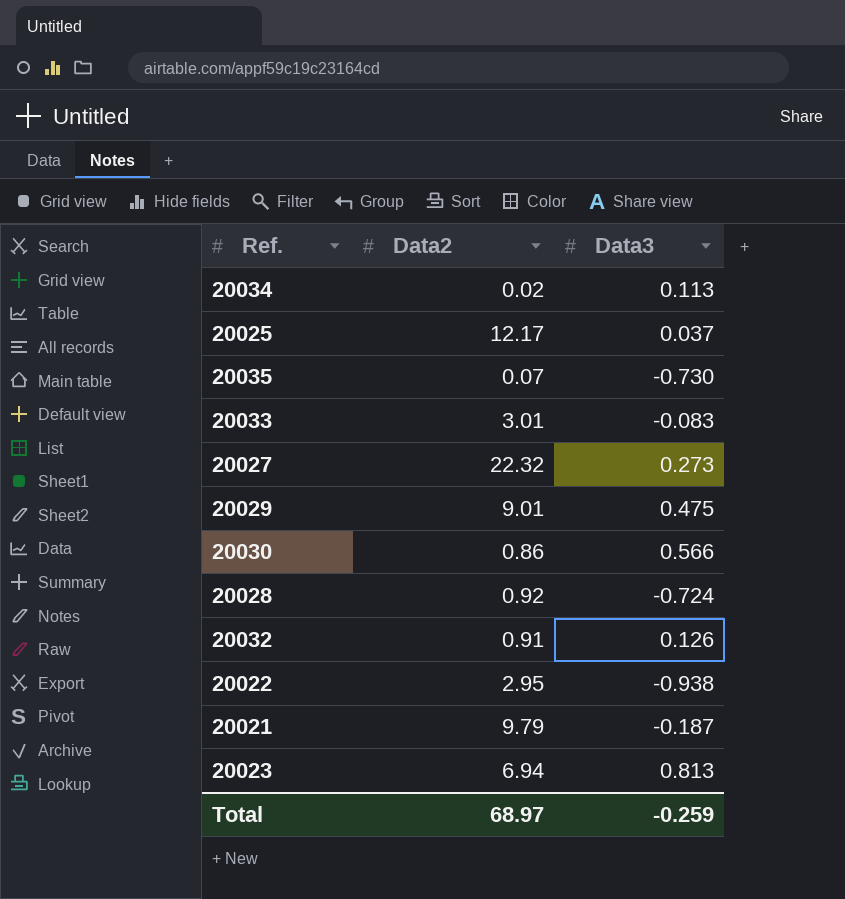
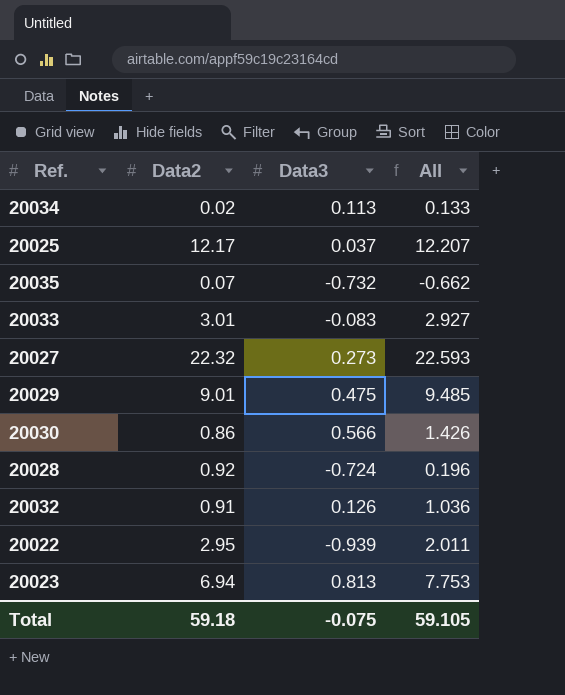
column All | formula: none -> [Data2] + [Data3]
row 20021: 9.79 | -0.187 -> none
20035 | Data3: -0.730 -> -0.732
20022 | Data3: -0.938 -> -0.939
Total | Data2: 68.97 -> 59.18
Total | Data3: -0.259 -> -0.075

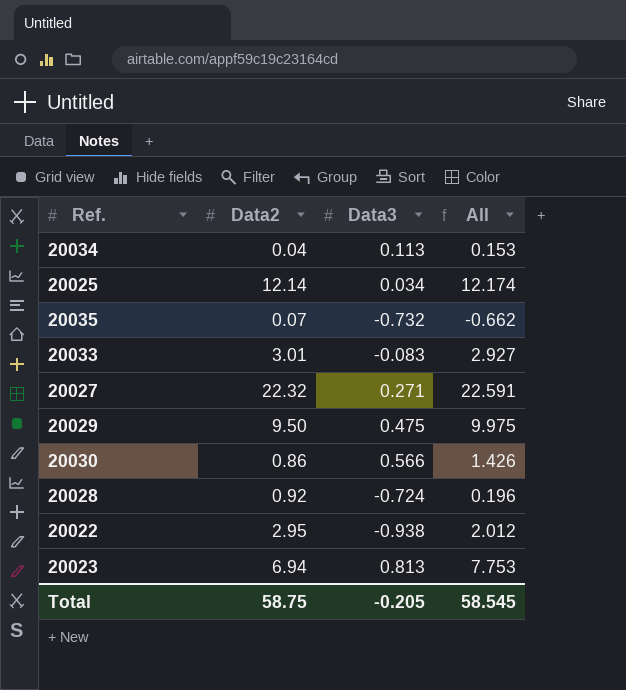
row 20032: 0.91 | 0.126 | 1.036 -> none
20034 | Data2: 0.02 -> 0.04
20034 | All: 0.133 -> 0.153
20025 | Data2: 12.17 -> 12.14
20025 | Data3: 0.037 -> 0.034
20025 | All: 12.207 -> 12.174
20027 | Data3: 0.273 -> 0.271
20027 | All: 22.593 -> 22.591
20029 | Data2: 9.01 -> 9.50
20029 | All: 9.485 -> 9.975
20022 | Data3: -0.939 -> -0.938
20022 | All: 2.011 -> 2.012
Total | Data2: 59.18 -> 58.75
Total | Data3: -0.075 -> -0.205
Total | All: 59.105 -> 58.545

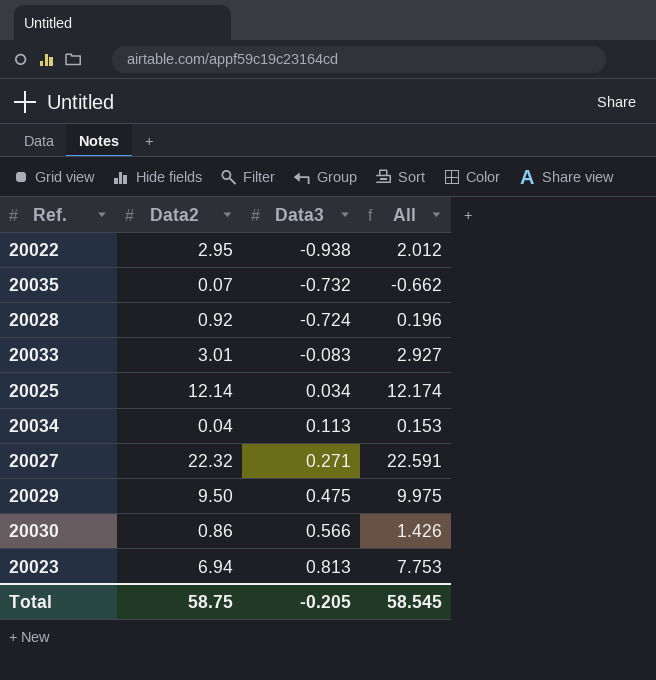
row order: none -> Data3 ascending

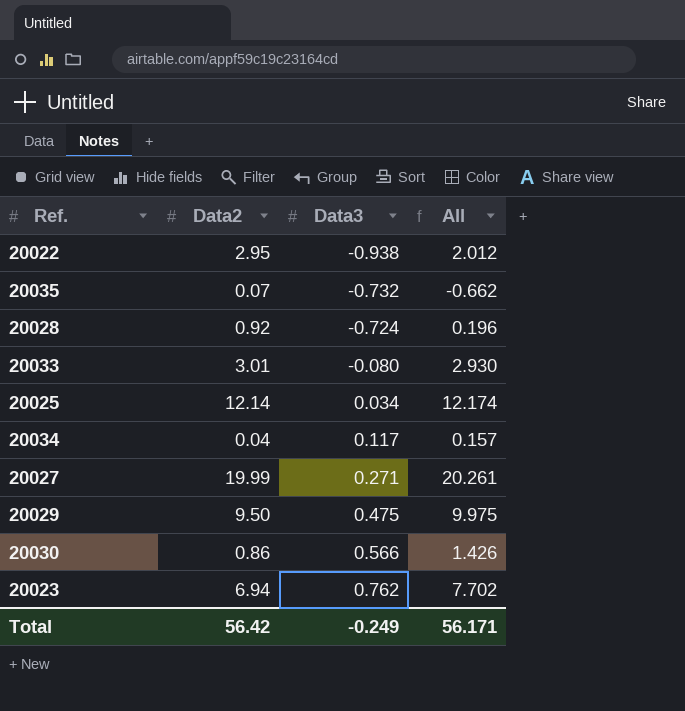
20033 | Data3: -0.083 -> -0.080
20033 | All: 2.927 -> 2.930
20034 | Data3: 0.113 -> 0.117
20034 | All: 0.153 -> 0.157
20027 | Data2: 22.32 -> 19.99
20027 | All: 22.591 -> 20.261
20023 | Data3: 0.813 -> 0.762
20023 | All: 7.753 -> 7.702
Total | Data2: 58.75 -> 56.42
Total | Data3: -0.205 -> -0.249
Total | All: 58.545 -> 56.171

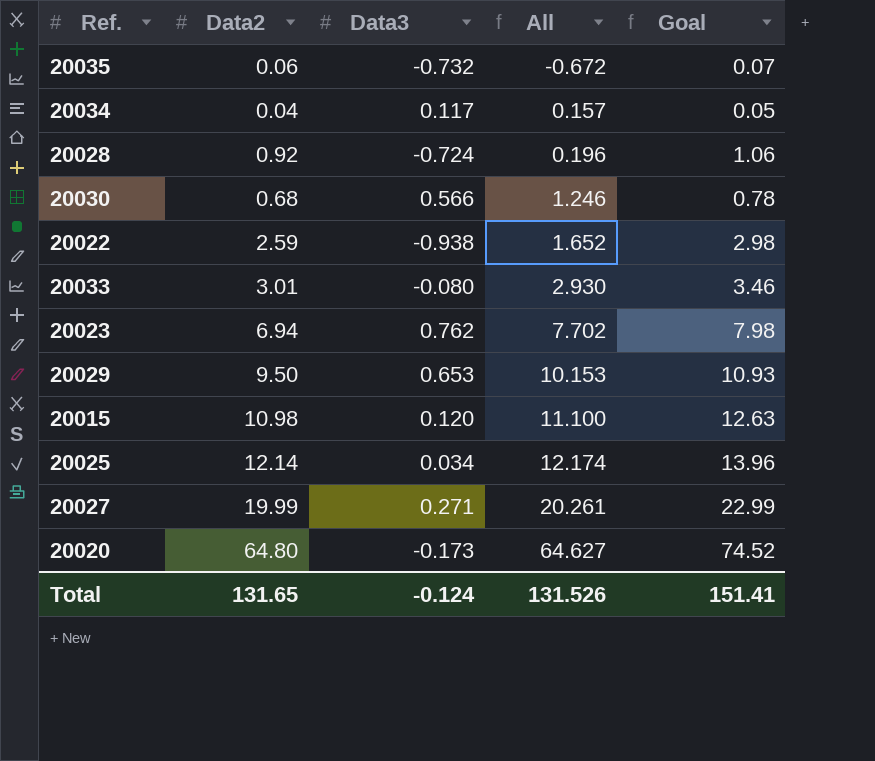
row order: Data3 ascending -> All ascending
column Goal | formula: none -> [Data2] * 1.15
20035 | Data2: 0.07 -> 0.06
20035 | All: -0.662 -> -0.672
20030 | Data2: 0.86 -> 0.68
20030 | All: 1.426 -> 1.246
20022 | Data2: 2.95 -> 2.59
20022 | All: 2.012 -> 1.652
20029 | Data3: 0.475 -> 0.653
20029 | All: 9.975 -> 10.153
row 20015: none -> 10.98 | 0.120 | 11.100 | 12.63
row 20020: none -> 64.80 | -0.173 | 64.627 | 74.52
Total | Data2: 56.42 -> 131.65
Total | Data3: -0.249 -> -0.124
Total | All: 56.171 -> 131.526

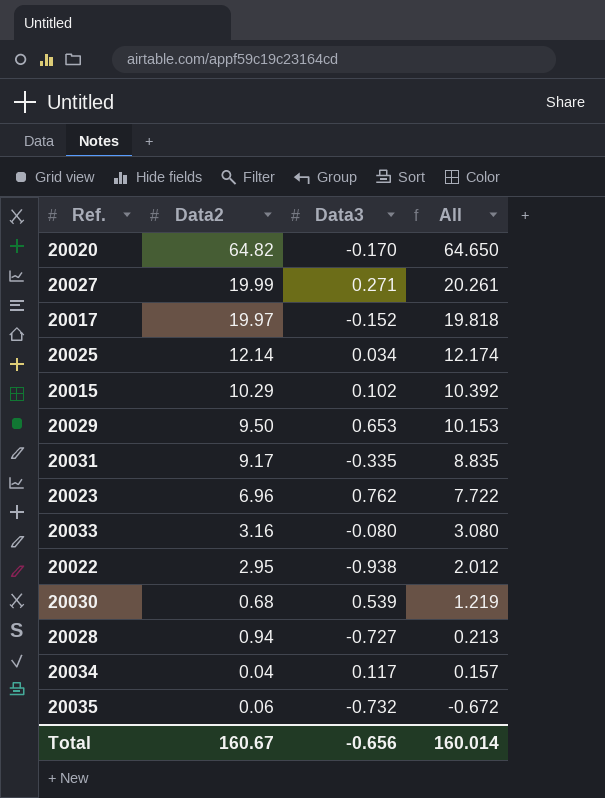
row order: All ascending -> All descending
column Goal | formula: [Data2] * 1.15 -> none
20020 | Data2: 64.80 -> 64.82
20020 | Data3: -0.173 -> -0.170
20020 | All: 64.627 -> 64.650
row 20017: none -> 19.97 | -0.152 | 19.818
20015 | Data2: 10.98 -> 10.29
20015 | Data3: 0.120 -> 0.102
20015 | All: 11.100 -> 10.392
row 20031: none -> 9.17 | -0.335 | 8.835
20023 | Data2: 6.94 -> 6.96
20023 | All: 7.702 -> 7.722
20033 | Data2: 3.01 -> 3.16
20033 | All: 2.930 -> 3.080
20022 | Data2: 2.59 -> 2.95
20022 | All: 1.652 -> 2.012
20030 | Data3: 0.566 -> 0.539
20030 | All: 1.246 -> 1.219
20028 | Data2: 0.92 -> 0.94
20028 | Data3: -0.724 -> -0.727
20028 | All: 0.196 -> 0.213
Total | Data2: 131.65 -> 160.67
Total | Data3: -0.124 -> -0.656
Total | All: 131.526 -> 160.014

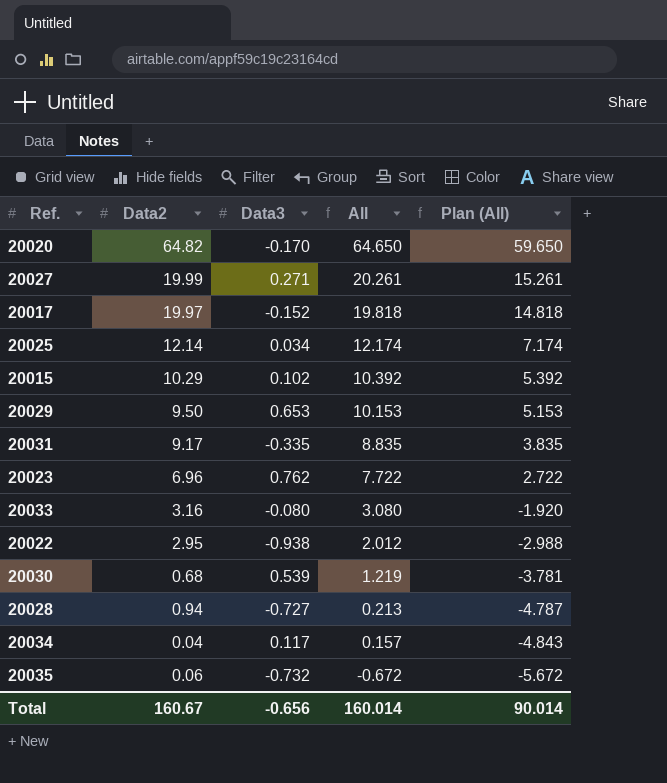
column Plan (All) | formula: none -> [All] - 5

